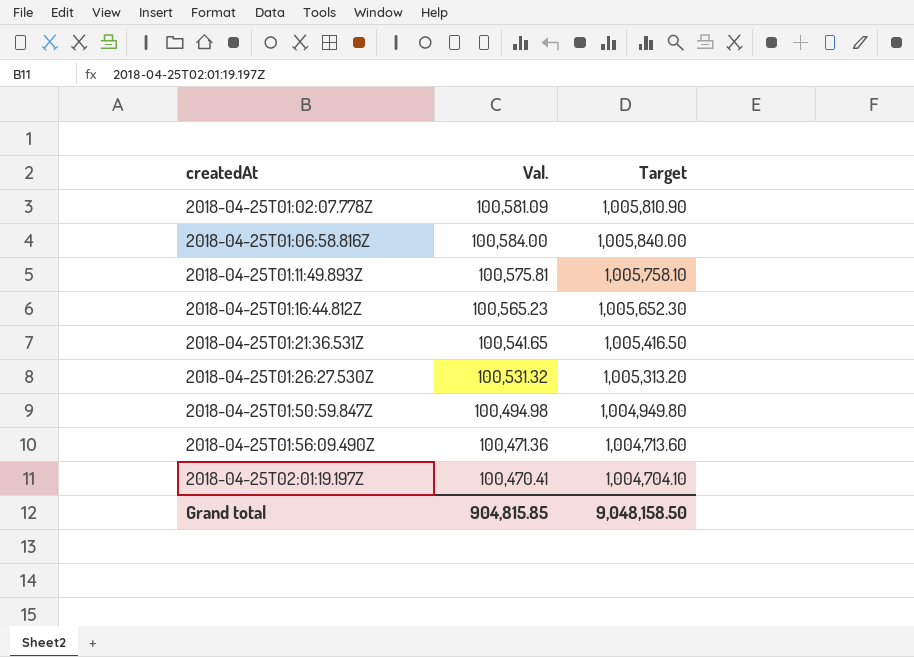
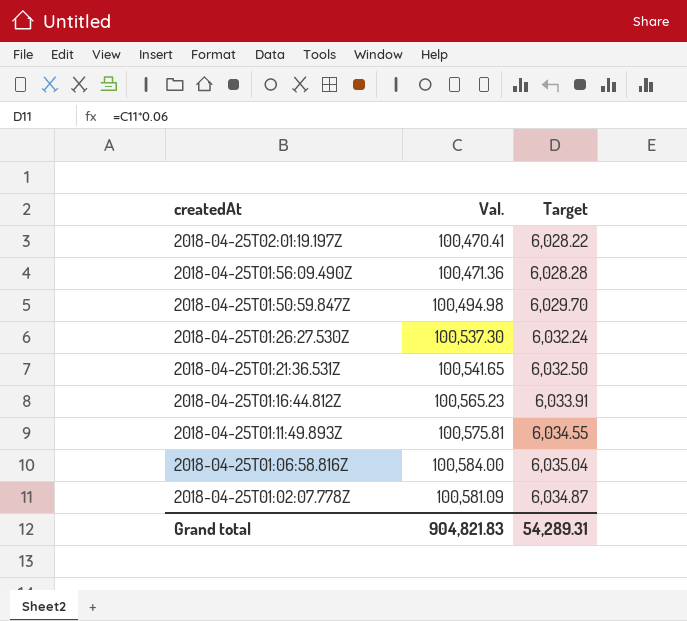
row order: createdAt ascending -> createdAt descending
column Target | formula: [Val.] * 10 -> [Val.] * 0.06
2018-04-25T01:26:27.530Z | Val.: 100,531.32 -> 100,537.30
Grand total | Val.: 904,815.85 -> 904,821.83
Grand total | Target: 9,048,158.50 -> 54,289.31

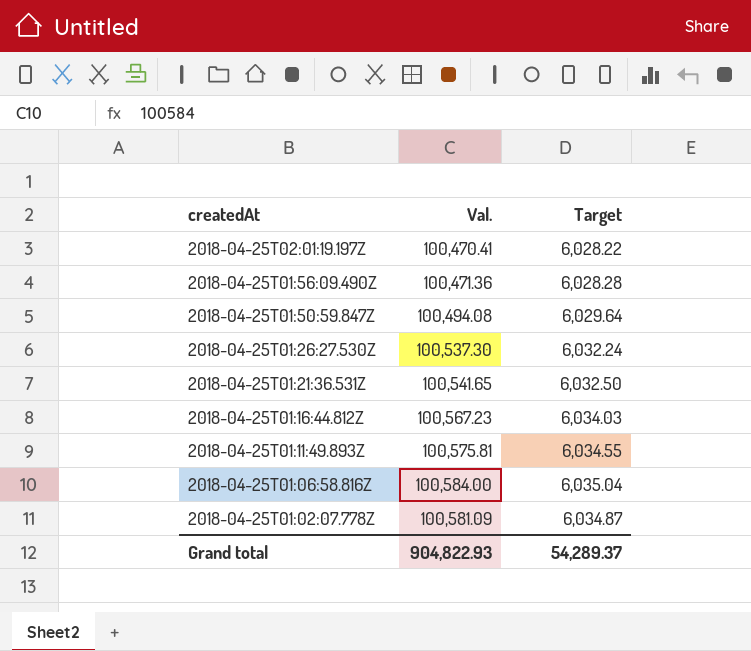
2018-04-25T01:50:59.847Z | Val.: 100,494.98 -> 100,494.08
2018-04-25T01:50:59.847Z | Target: 6,029.70 -> 6,029.64
2018-04-25T01:16:44.812Z | Val.: 100,565.23 -> 100,567.23
2018-04-25T01:16:44.812Z | Target: 6,033.91 -> 6,034.03
Grand total | Val.: 904,821.83 -> 904,822.93
Grand total | Target: 54,289.31 -> 54,289.37

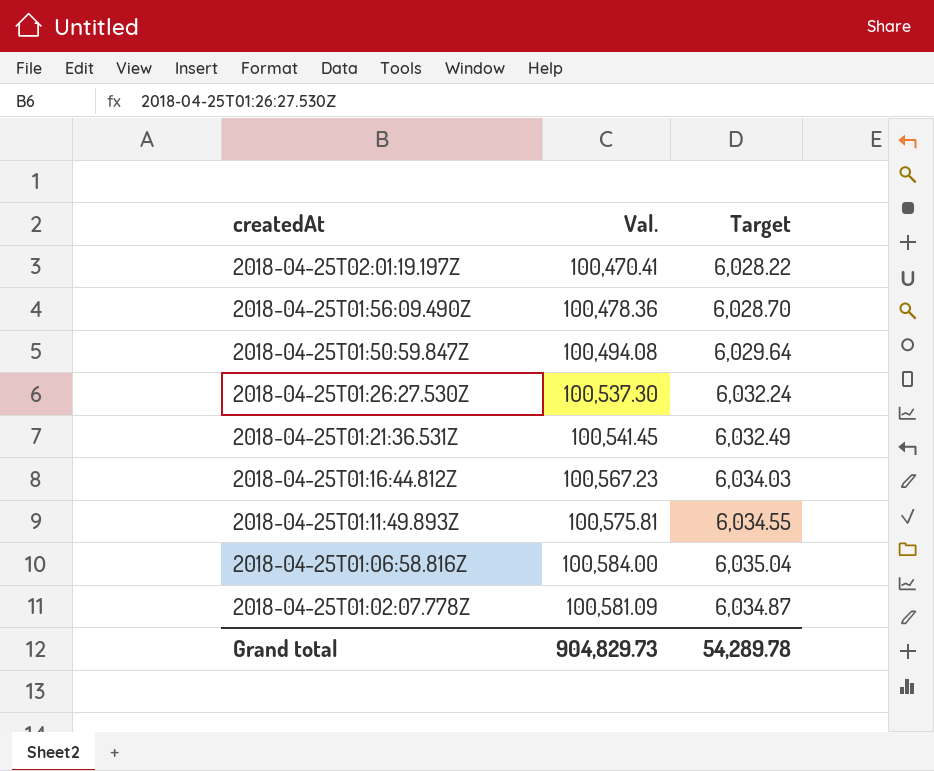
2018-04-25T01:56:09.490Z | Val.: 100,471.36 -> 100,478.36
2018-04-25T01:56:09.490Z | Target: 6,028.28 -> 6,028.70
2018-04-25T01:21:36.531Z | Val.: 100,541.65 -> 100,541.45
2018-04-25T01:21:36.531Z | Target: 6,032.50 -> 6,032.49
Grand total | Val.: 904,822.93 -> 904,829.73
Grand total | Target: 54,289.37 -> 54,289.78

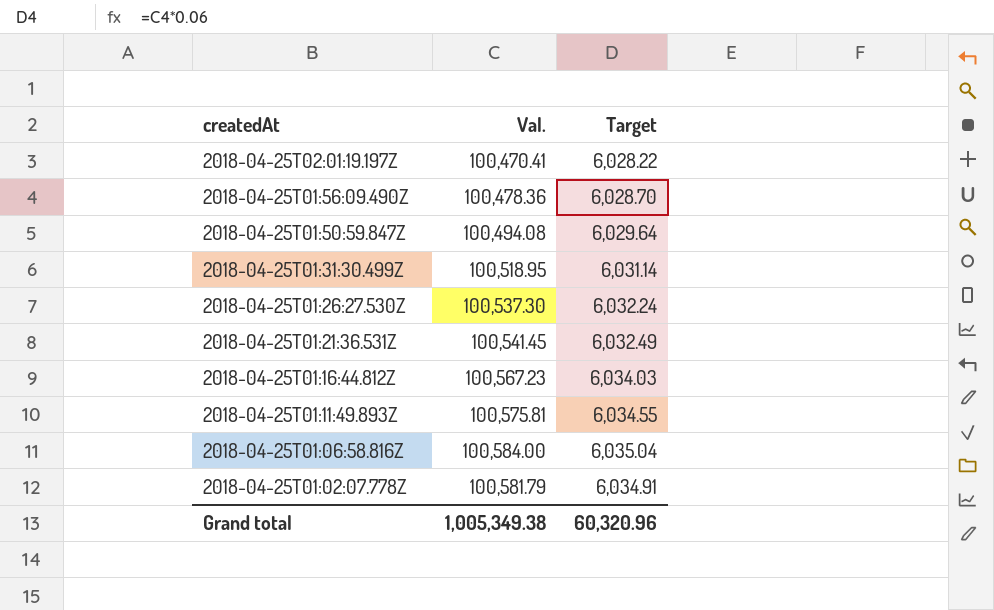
row 2018-04-25T01:31:30.499Z: none -> 100,518.95 | 6,031.14
2018-04-25T01:02:07.778Z | Val.: 100,581.09 -> 100,581.79
2018-04-25T01:02:07.778Z | Target: 6,034.87 -> 6,034.91
Grand total | Val.: 904,829.73 -> 1,005,349.38
Grand total | Target: 54,289.78 -> 60,320.96

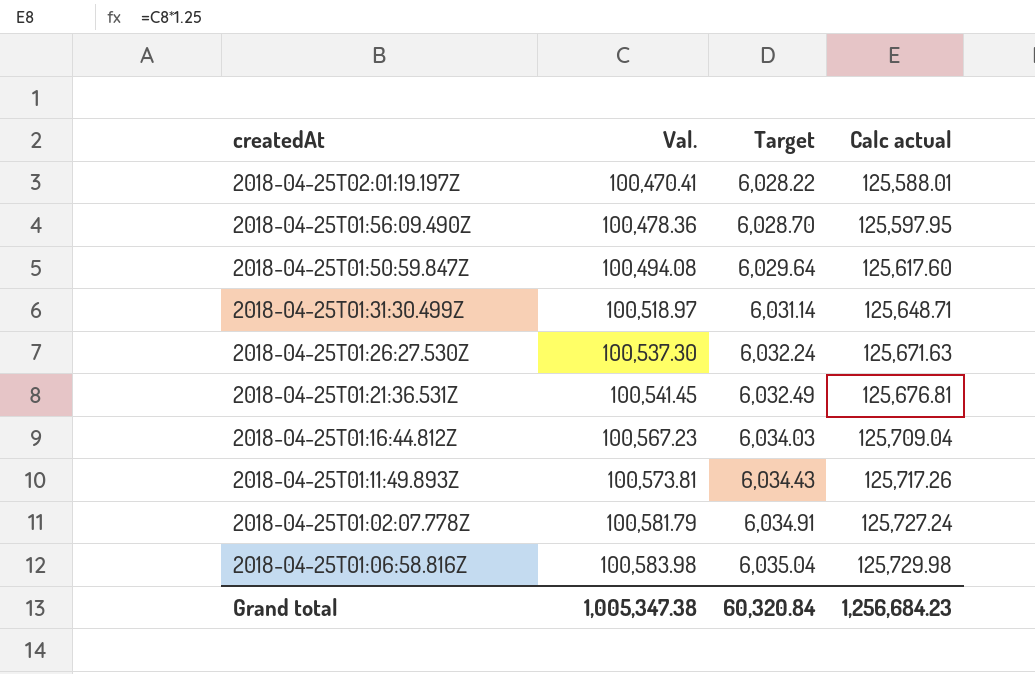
row order: createdAt descending -> Val. ascending
column Calc actual | formula: none -> [Val.] * 1.25
2018-04-25T01:31:30.499Z | Val.: 100,518.95 -> 100,518.97
2018-04-25T01:11:49.893Z | Val.: 100,575.81 -> 100,573.81
2018-04-25T01:11:49.893Z | Target: 6,034.55 -> 6,034.43
2018-04-25T01:06:58.816Z | Val.: 100,584.00 -> 100,583.98
Grand total | Val.: 1,005,349.38 -> 1,005,347.38
Grand total | Target: 60,320.96 -> 60,320.84

